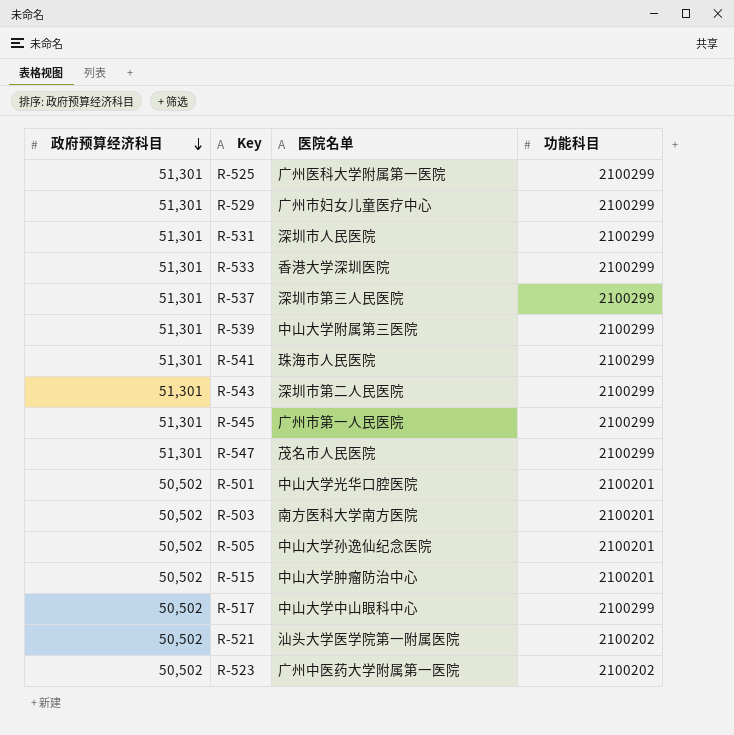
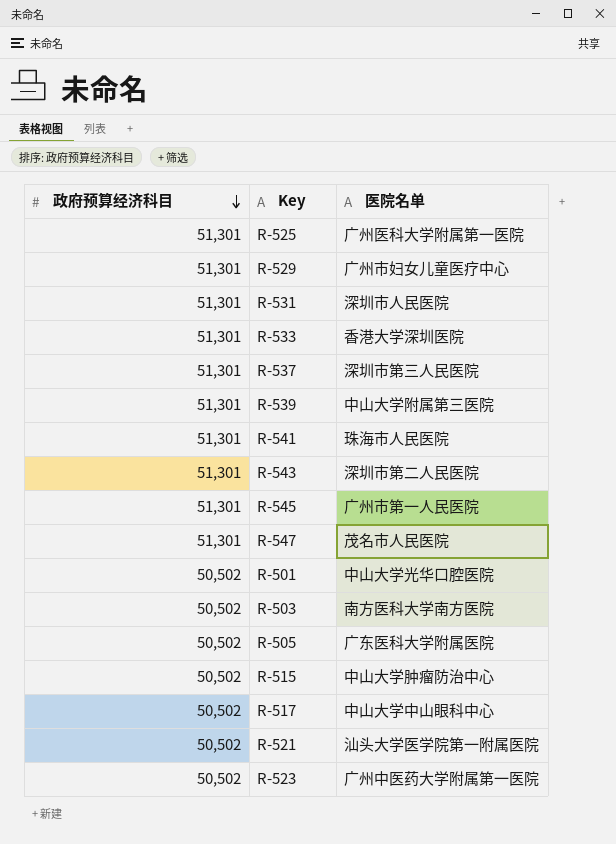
column 功能科目 | position: 4 -> none
R-505 | 医院名单: 中山大学孙逸仙纪念医院 -> 广东医科大学附属医院

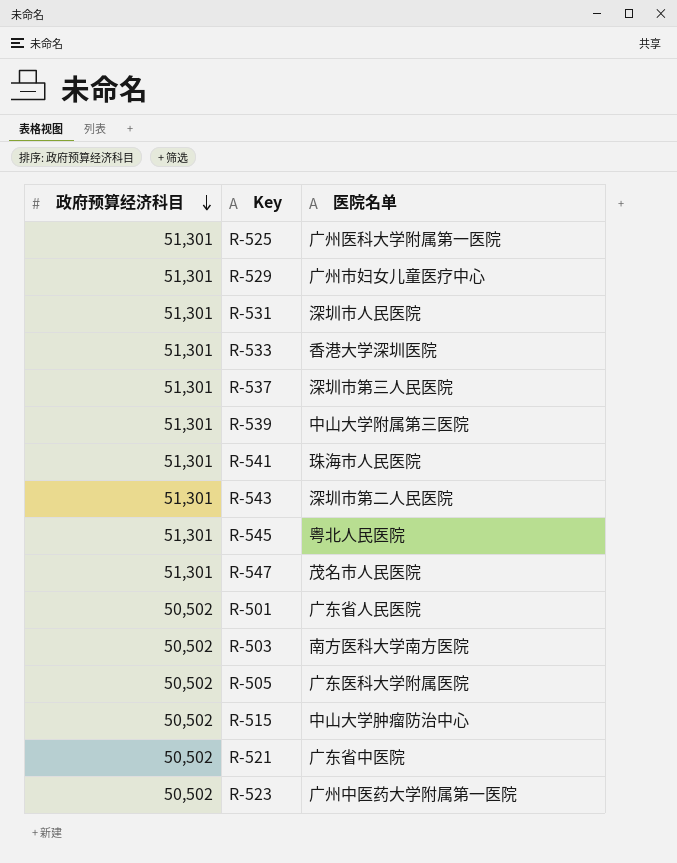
row R-517: 50,502 | 中山大学中山眼科中心 -> none
R-545 | 医院名单: 广州市第一人民医院 -> 粤北人民医院
R-501 | 医院名单: 中山大学光华口腔医院 -> 广东省人民医院
R-521 | 医院名单: 汕头大学医学院第一附属医院 -> 广东省中医院

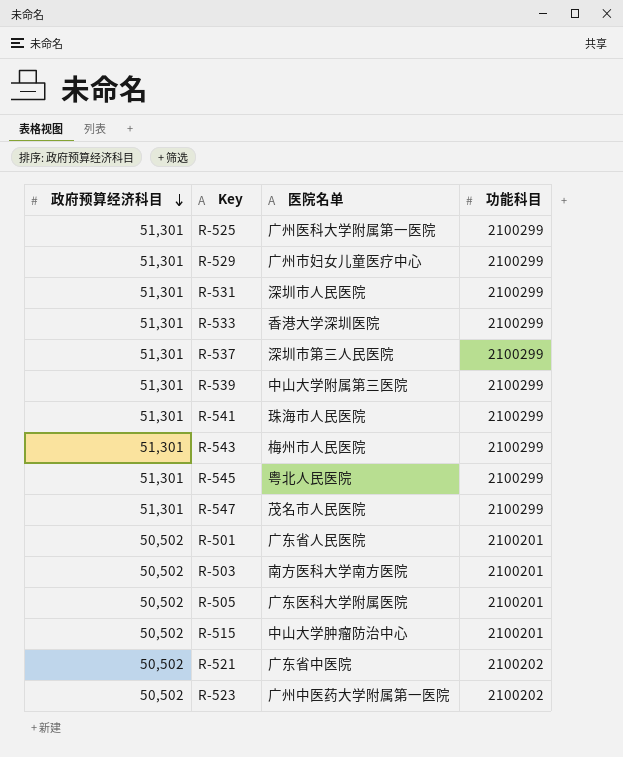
column 功能科目 | position: none -> 4
R-543 | 医院名单: 深圳市第二人民医院 -> 梅州市人民医院

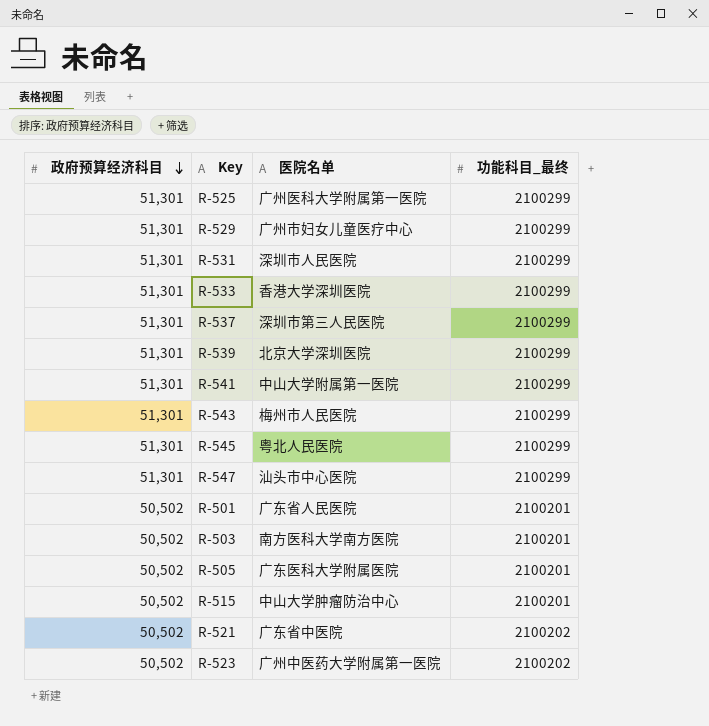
column name: 功能科目 -> 功能科目_最终
R-539 | 医院名单: 中山大学附属第三医院 -> 北京大学深圳医院
R-541 | 医院名单: 珠海市人民医院 -> 中山大学附属第一医院
R-547 | 医院名单: 茂名市人民医院 -> 汕头市中心医院

